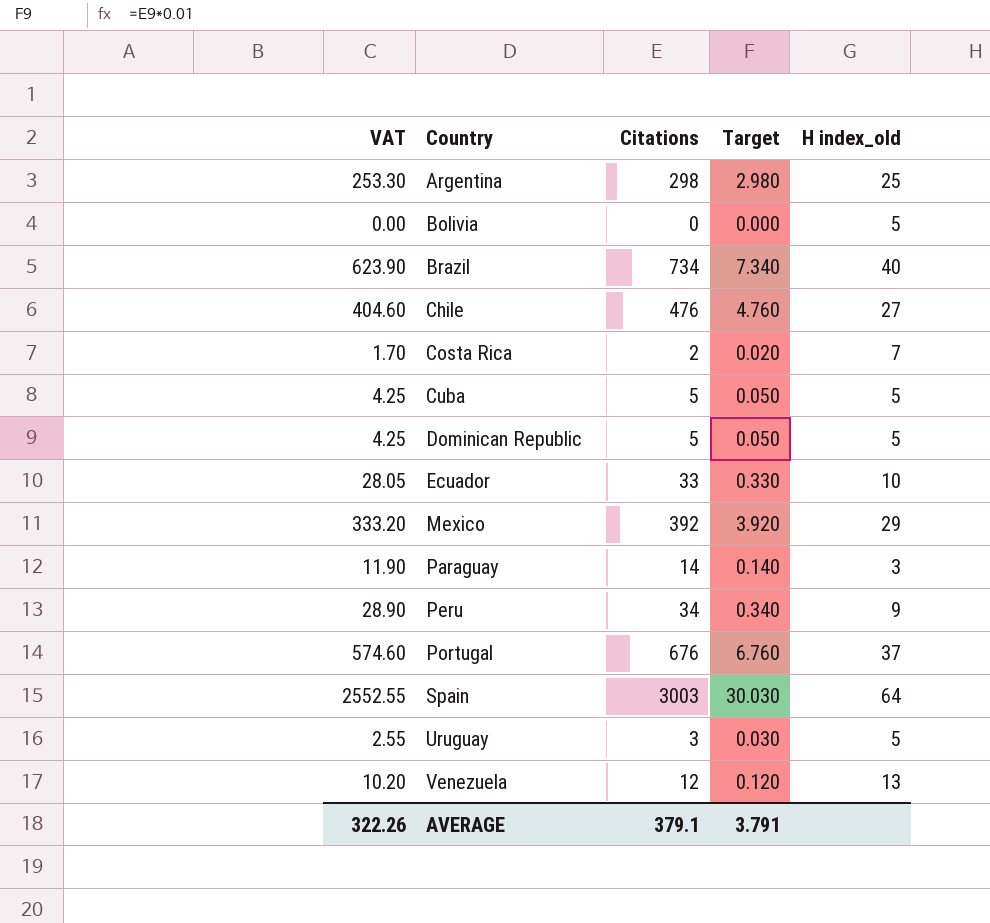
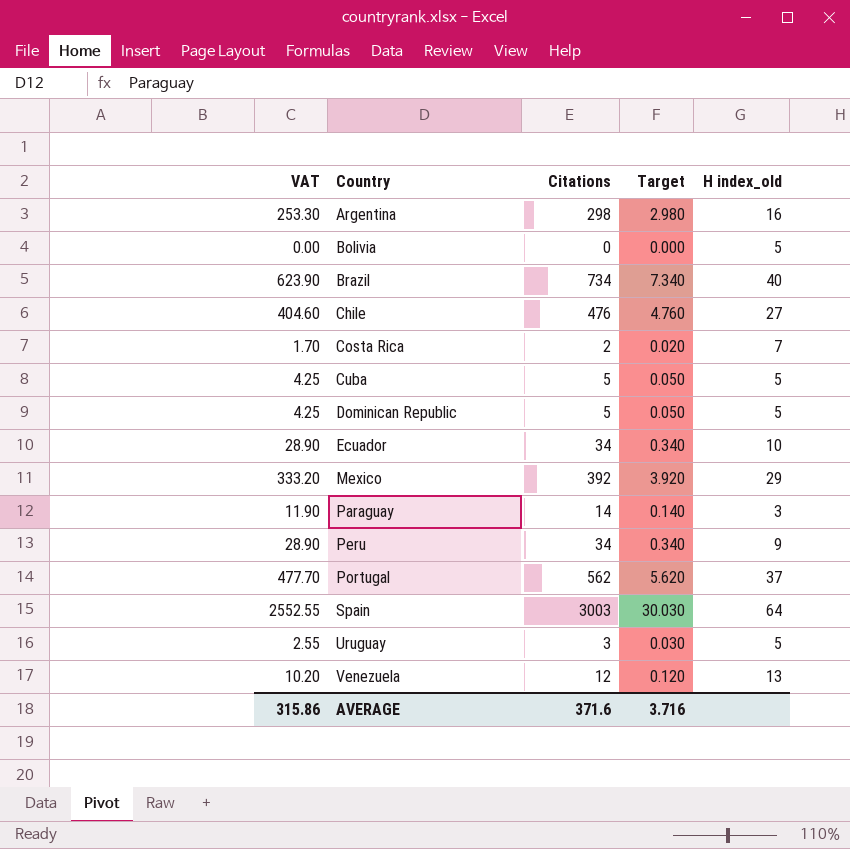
Argentina | H index_old: 25 -> 16
Ecuador | VAT: 28.05 -> 28.90
Ecuador | Citations: 33 -> 34
Ecuador | Target: 0.330 -> 0.340
Portugal | VAT: 574.60 -> 477.70
Portugal | Citations: 676 -> 562
Portugal | Target: 6.760 -> 5.620
AVERAGE | VAT: 322.26 -> 315.86
AVERAGE | Citations: 379.1 -> 371.6
AVERAGE | Target: 3.791 -> 3.716

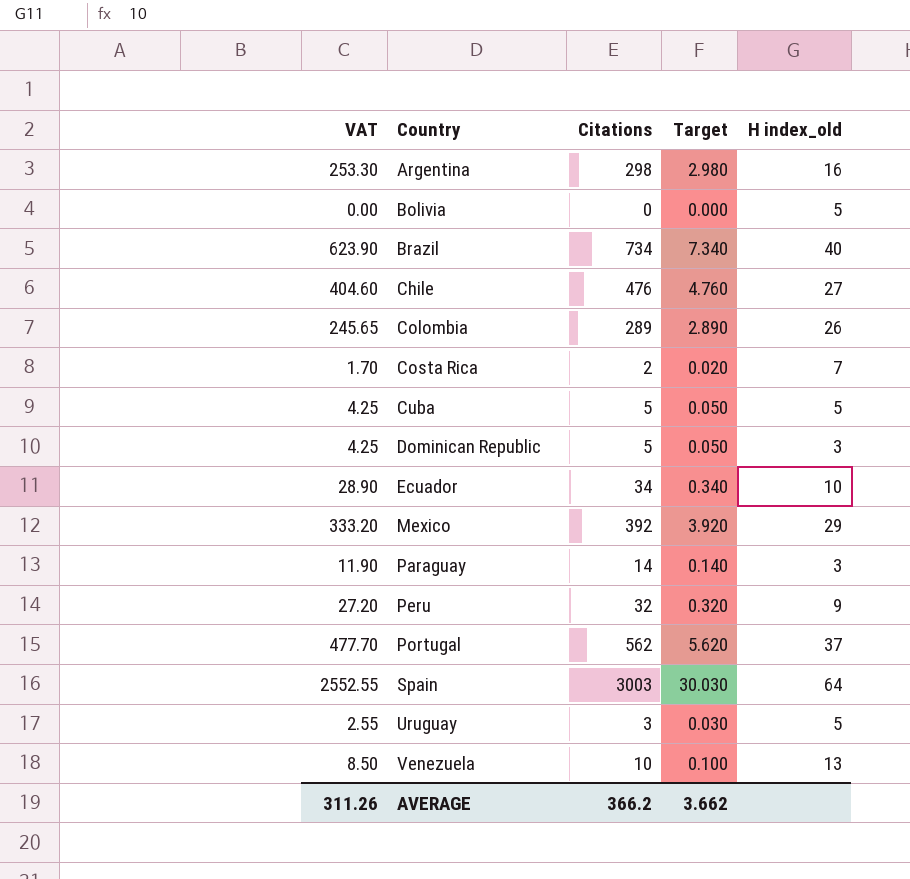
row Colombia: none -> 245.65 | 289 | 2.890 | 26
Dominican Republic | H index_old: 5 -> 3
Peru | VAT: 28.90 -> 27.20
Peru | Citations: 34 -> 32
Peru | Target: 0.340 -> 0.320
Venezuela | VAT: 10.20 -> 8.50
Venezuela | Citations: 12 -> 10
Venezuela | Target: 0.120 -> 0.100
AVERAGE | VAT: 315.86 -> 311.26
AVERAGE | Citations: 371.6 -> 366.2
AVERAGE | Target: 3.716 -> 3.662

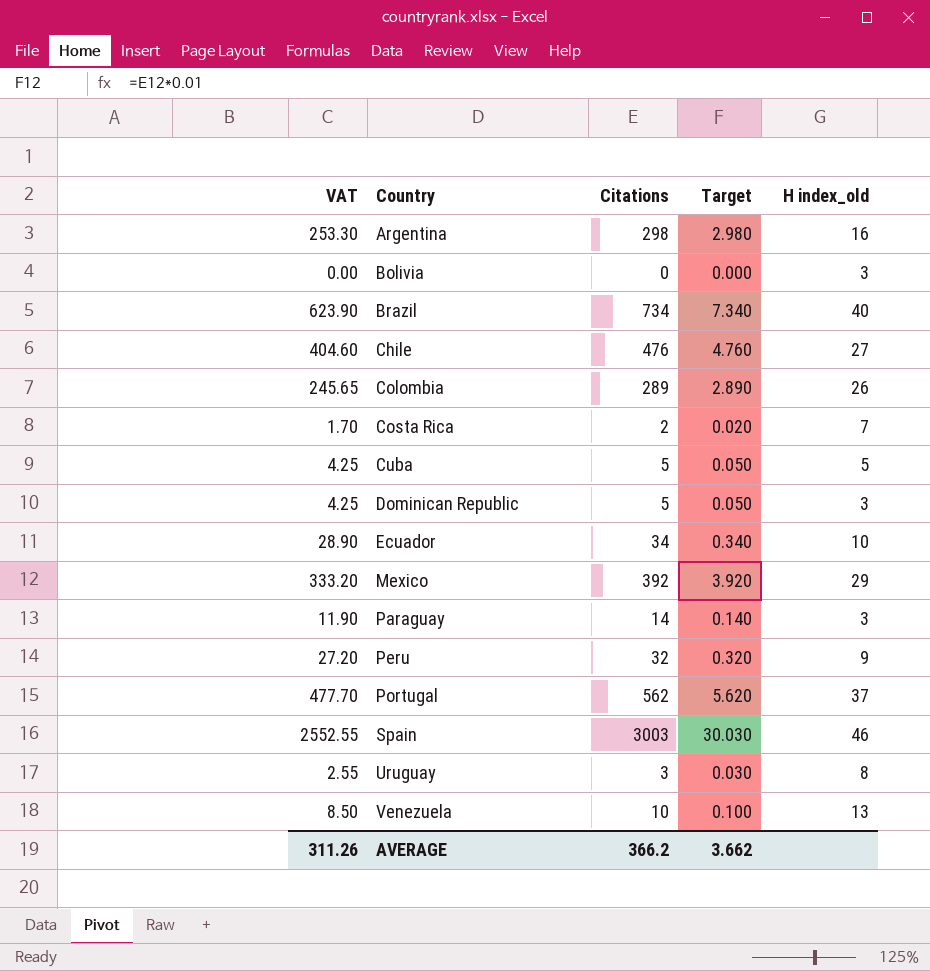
Bolivia | H index_old: 5 -> 3
Spain | H index_old: 64 -> 46
Uruguay | H index_old: 5 -> 8

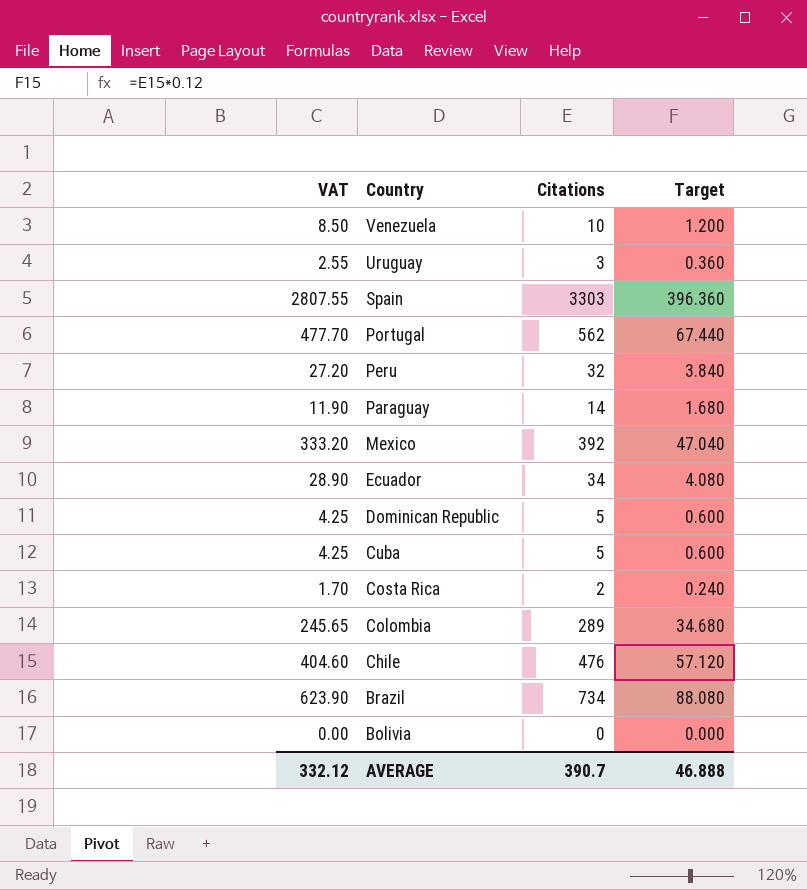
row order: Country ascending -> Country descending
column H index_old | position: 5 -> none
column Target | formula: [Citations] * 0.01 -> [Citations] * 0.12
row Argentina: 253.30 | 298 | 2.980 | 16 -> none
Spain | VAT: 2552.55 -> 2807.55
Spain | Citations: 3003 -> 3303
AVERAGE | VAT: 311.26 -> 332.12
AVERAGE | Citations: 366.2 -> 390.7
AVERAGE | Target: 3.662 -> 46.888

